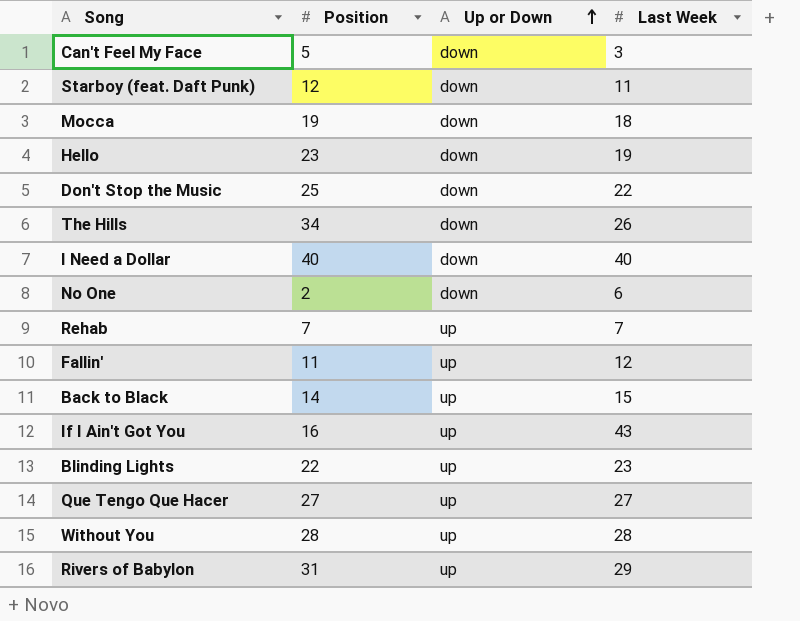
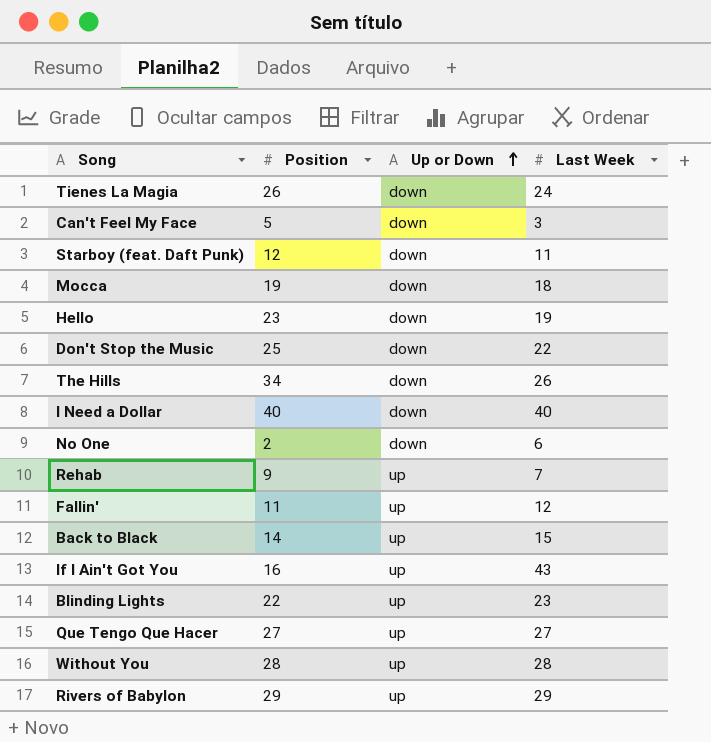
row Tienes La Magia: none -> 26 | down | 24
Rehab | Position: 7 -> 9
Rivers of Babylon | Position: 31 -> 29

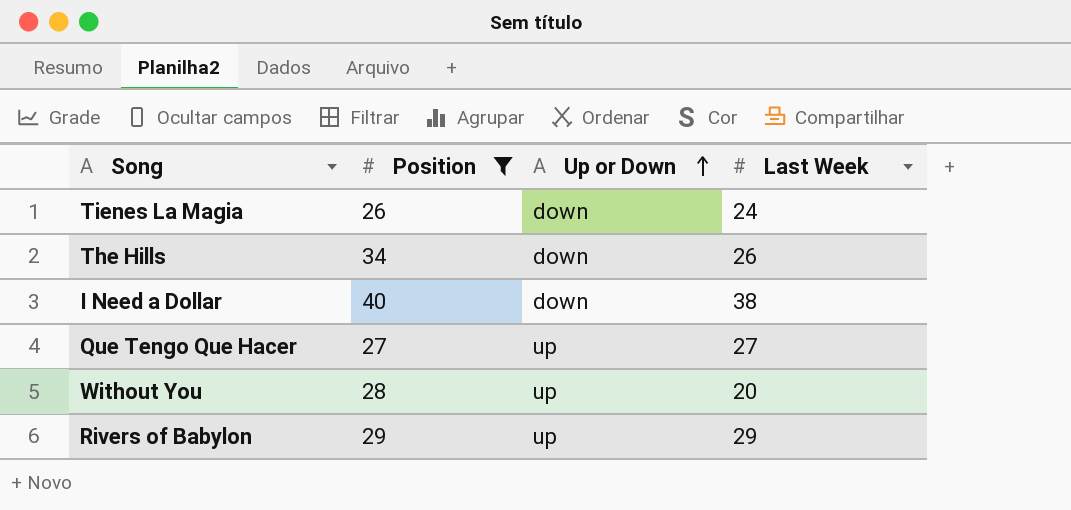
filter: none -> Position >= 26
I Need a Dollar | Last Week: 40 -> 38
Without You | Last Week: 28 -> 20

